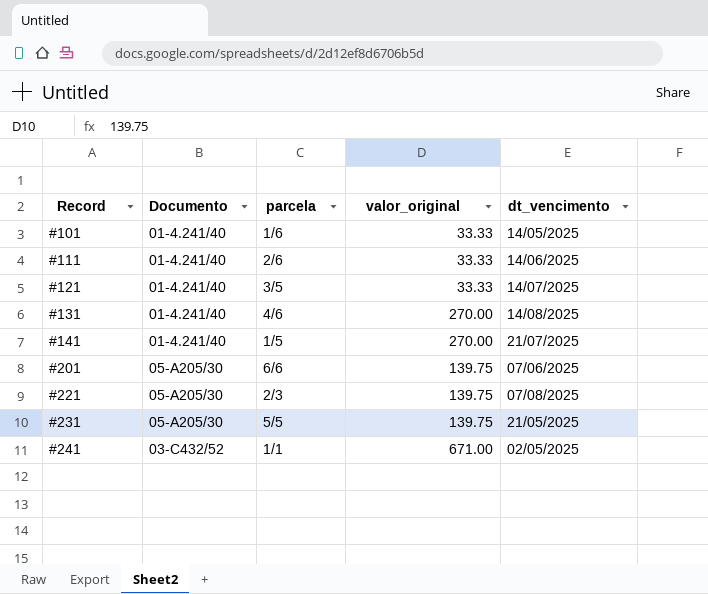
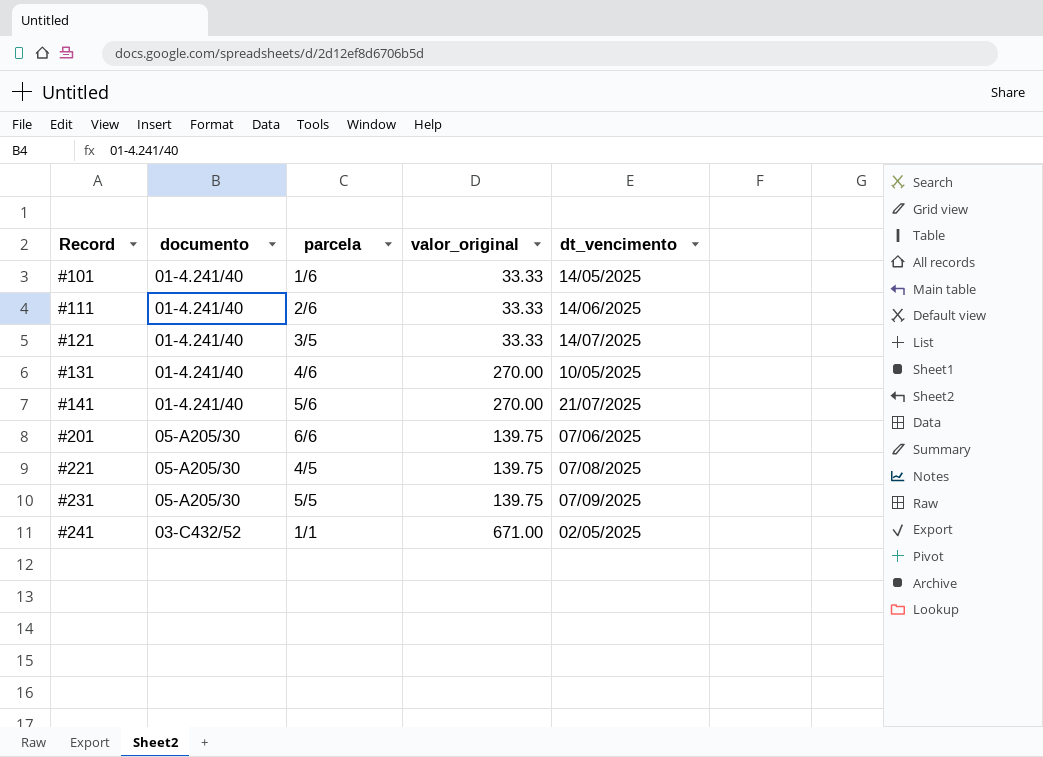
column name: Documento -> documento
#131 | dt_vencimento: 14/08/2025 -> 10/05/2025
#141 | parcela: 1/5 -> 5/6
#221 | parcela: 2/3 -> 4/5
#231 | dt_vencimento: 21/05/2025 -> 07/09/2025

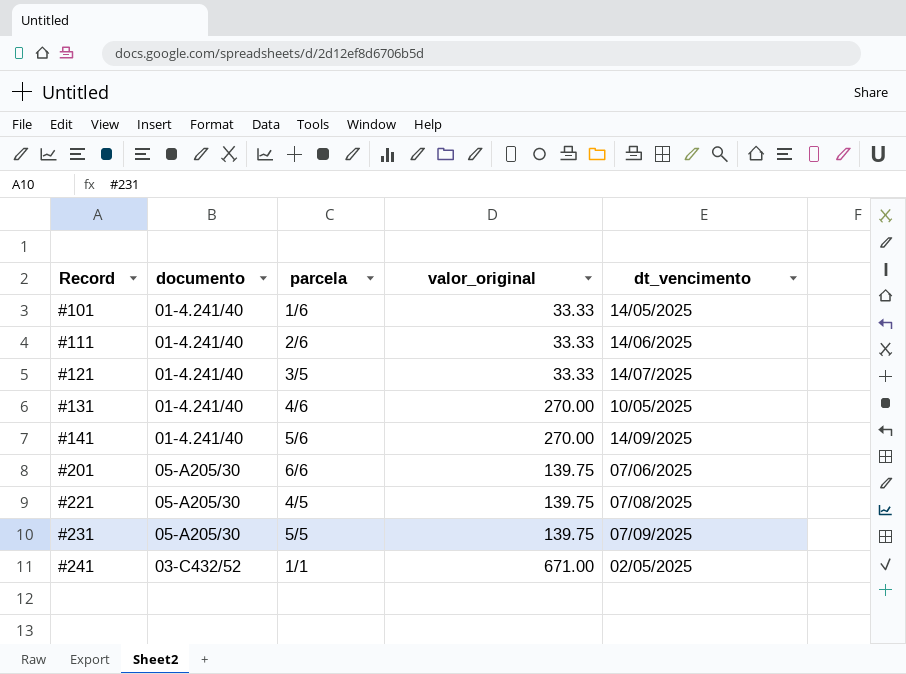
#141 | dt_vencimento: 21/07/2025 -> 14/09/2025

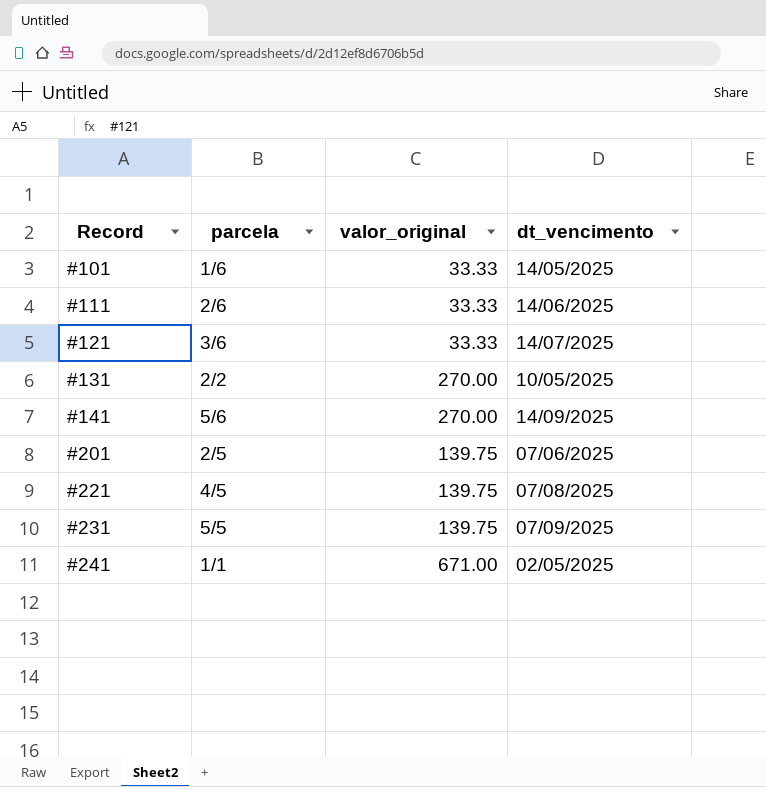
column documento | position: 2 -> none
#121 | parcela: 3/5 -> 3/6
#131 | parcela: 4/6 -> 2/2
#201 | parcela: 6/6 -> 2/5

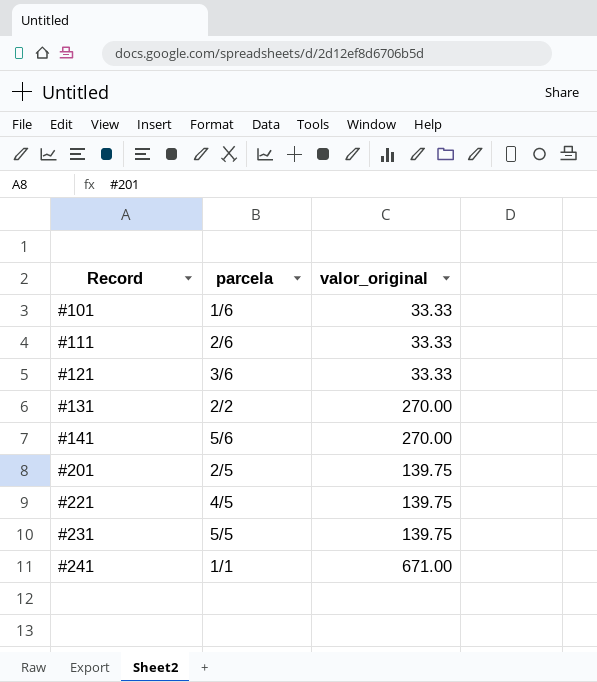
column dt_vencimento | position: 4 -> none

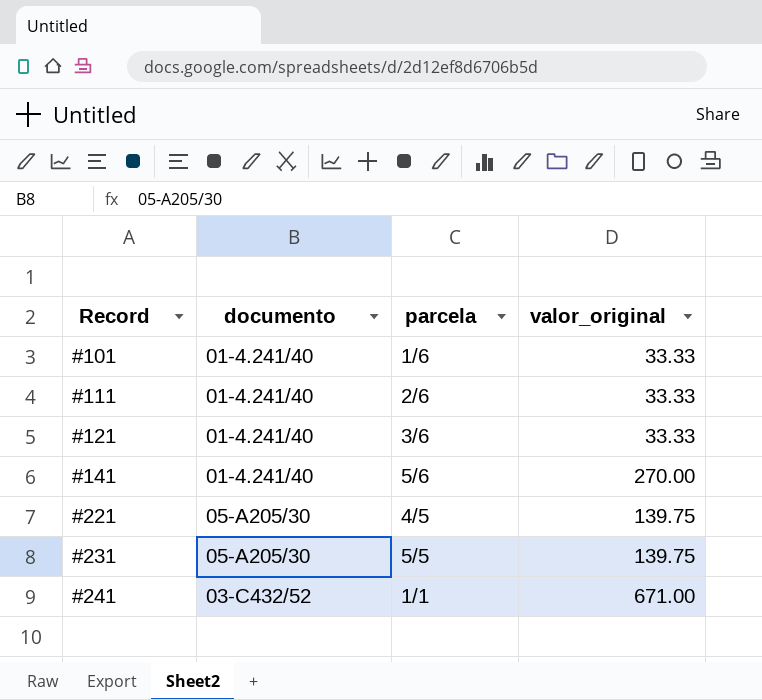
column documento | position: none -> 2
row #131: 2/2 | 270.00 -> none
row #201: 2/5 | 139.75 -> none

